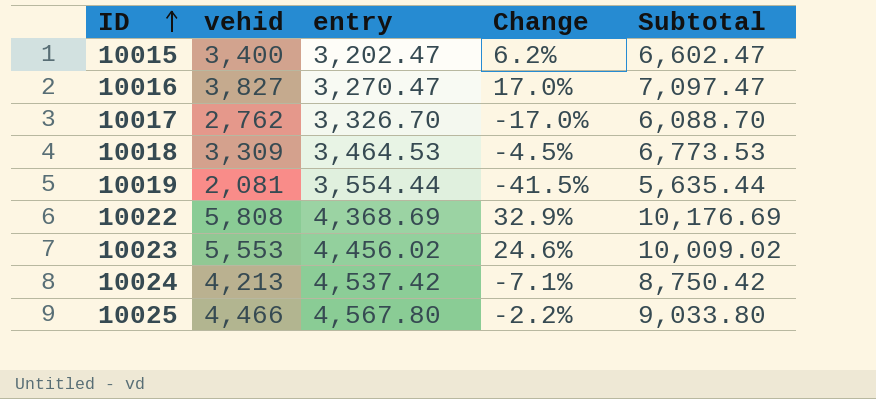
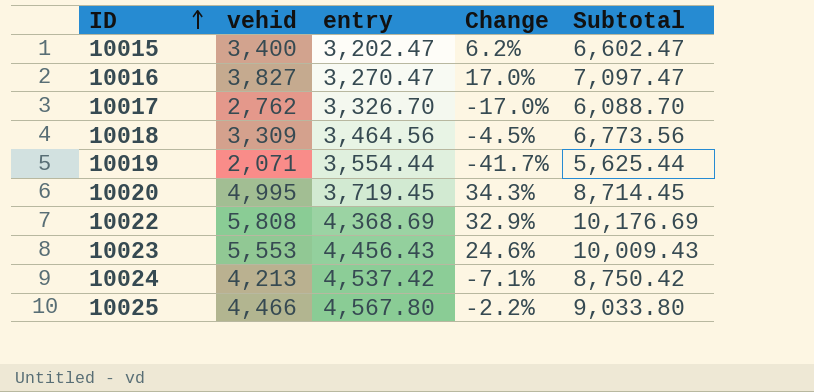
10018 | entry: 3,464.53 -> 3,464.56
10018 | Subtotal: 6,773.53 -> 6,773.56
10019 | vehid: 2,081 -> 2,071
10019 | Change: -41.5% -> -41.7%
10019 | Subtotal: 5,635.44 -> 5,625.44
row 10020: none -> 4,995 | 3,719.45 | 34.3% | 8,714.45
10023 | entry: 4,456.02 -> 4,456.43
10023 | Subtotal: 10,009.02 -> 10,009.43

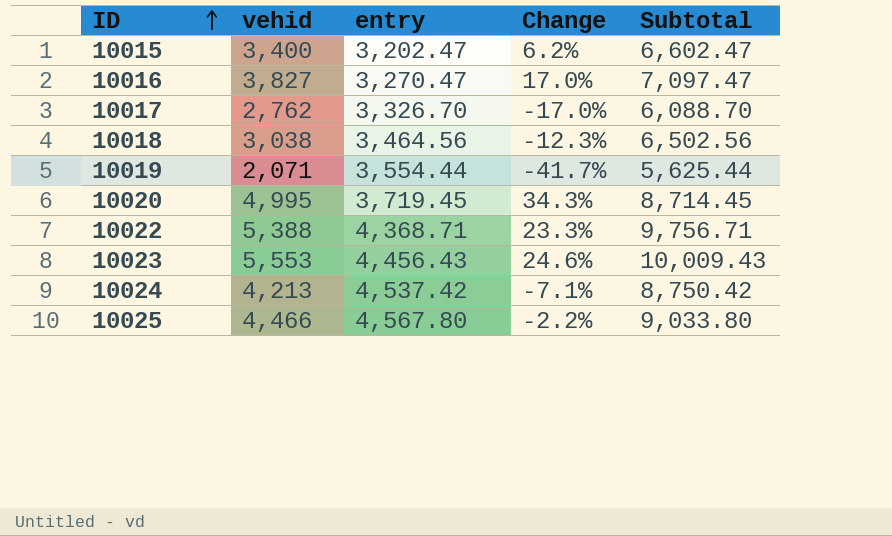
10018 | vehid: 3,309 -> 3,038
10018 | Change: -4.5% -> -12.3%
10018 | Subtotal: 6,773.56 -> 6,502.56
10022 | vehid: 5,808 -> 5,388
10022 | entry: 4,368.69 -> 4,368.71
10022 | Change: 32.9% -> 23.3%
10022 | Subtotal: 10,176.69 -> 9,756.71

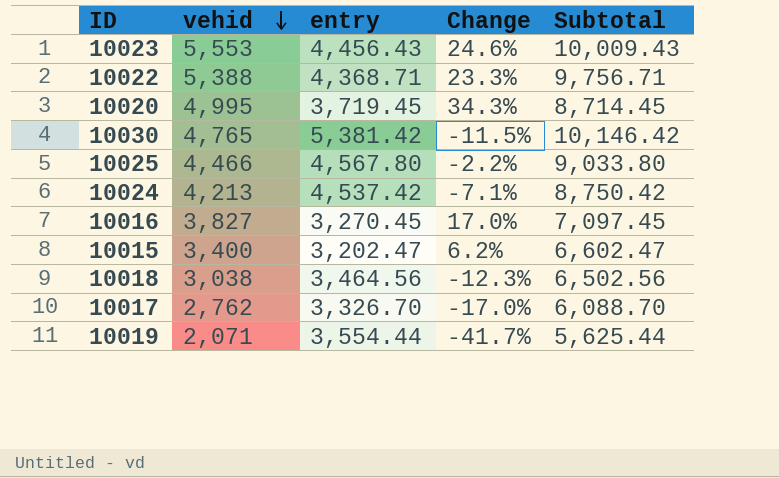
row order: ID ascending -> vehid descending
row 10030: none -> 4,765 | 5,381.42 | -11.5% | 10,146.42
10016 | entry: 3,270.47 -> 3,270.45
10016 | Subtotal: 7,097.47 -> 7,097.45

